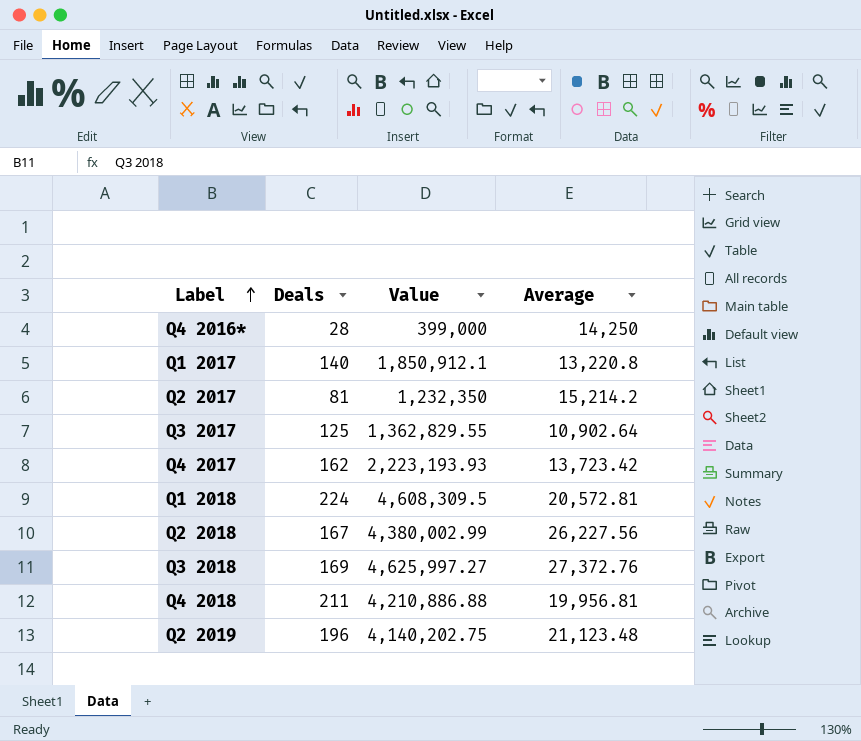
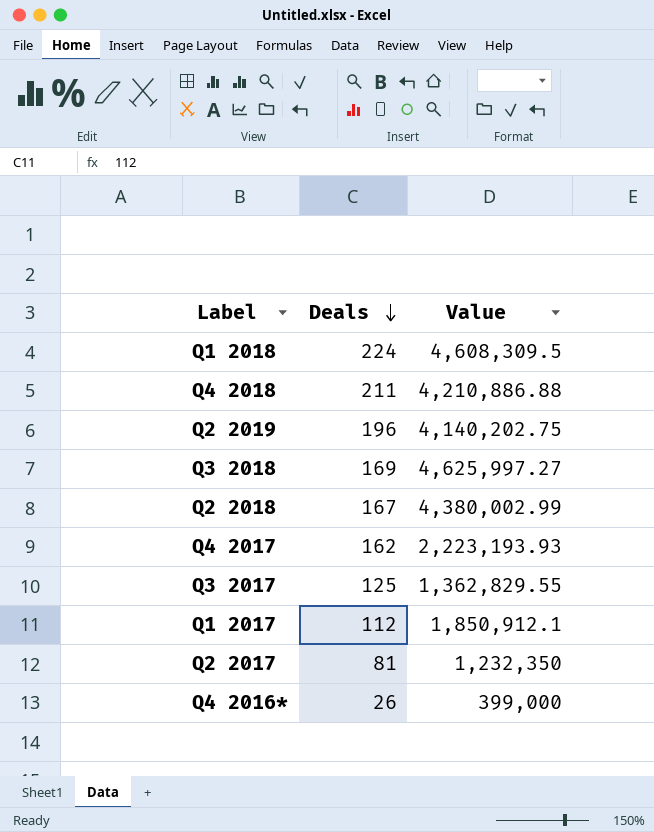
row order: Label ascending -> Deals descending
column Average | formula: [Value] / [Deals] -> none
Q1 2017 | Deals: 140 -> 112
Q4 2016* | Deals: 28 -> 26

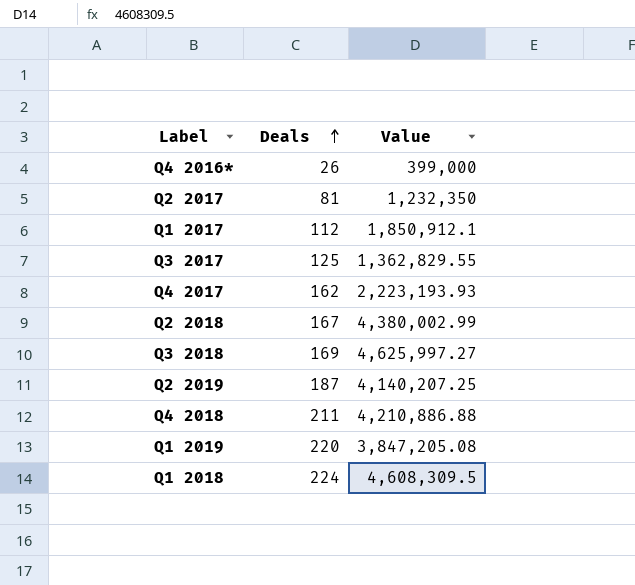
row order: Deals descending -> Deals ascending
Q2 2019 | Deals: 196 -> 187
Q2 2019 | Value: 4,140,202.75 -> 4,140,207.25
row Q1 2019: none -> 220 | 3,847,205.08

